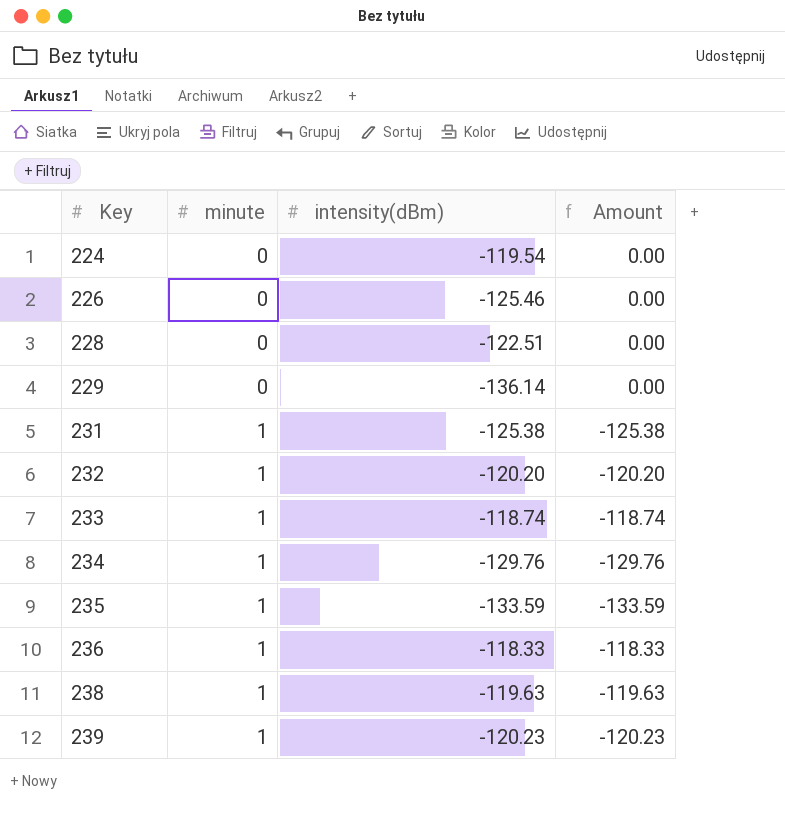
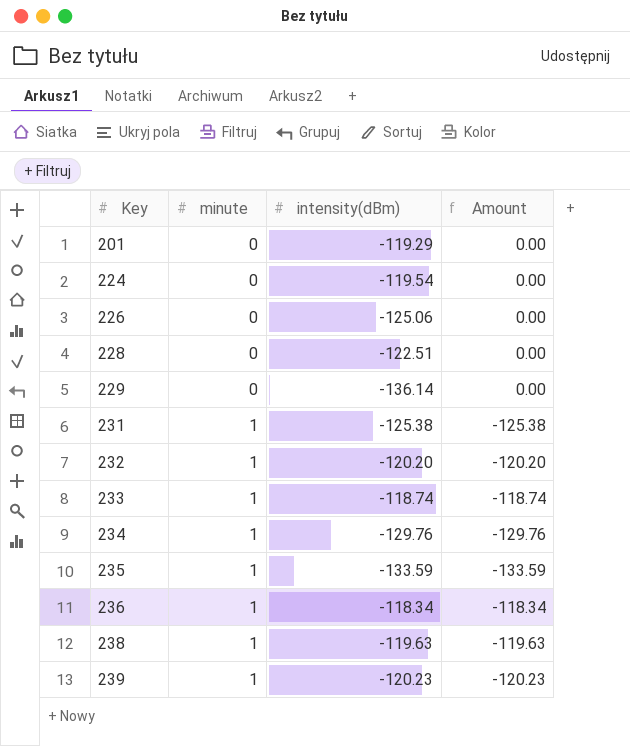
row 201: none -> 0 | -119.29 | 0.00
226 | intensity(dBm): -125.46 -> -125.06
236 | intensity(dBm): -118.33 -> -118.34
236 | Amount: -118.33 -> -118.34

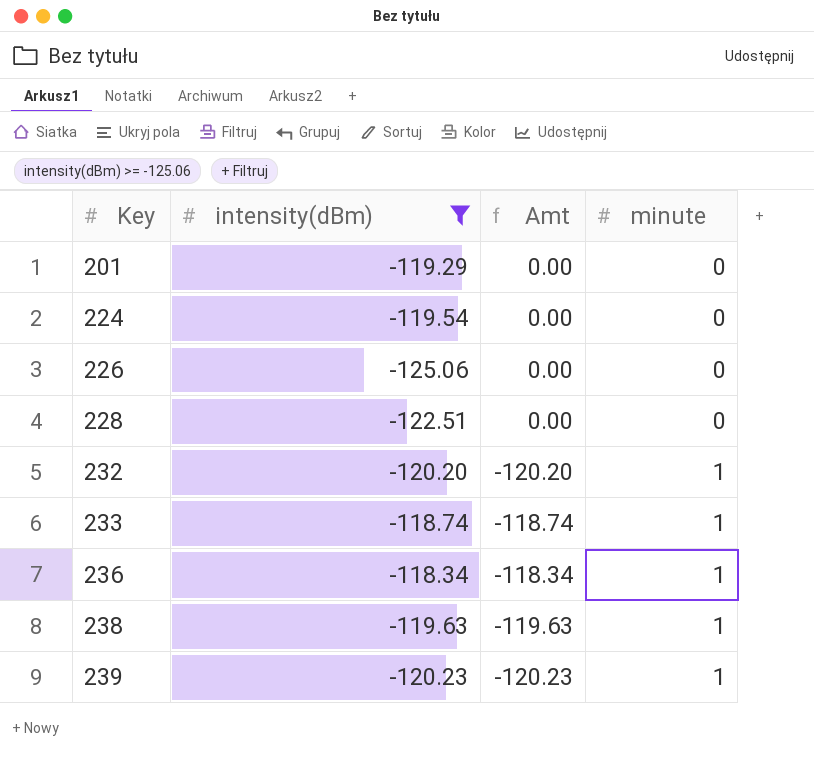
filter: none -> intensity(dBm) >= -125.06
column name: Amount -> Amt
column minute | position: 2 -> 4

